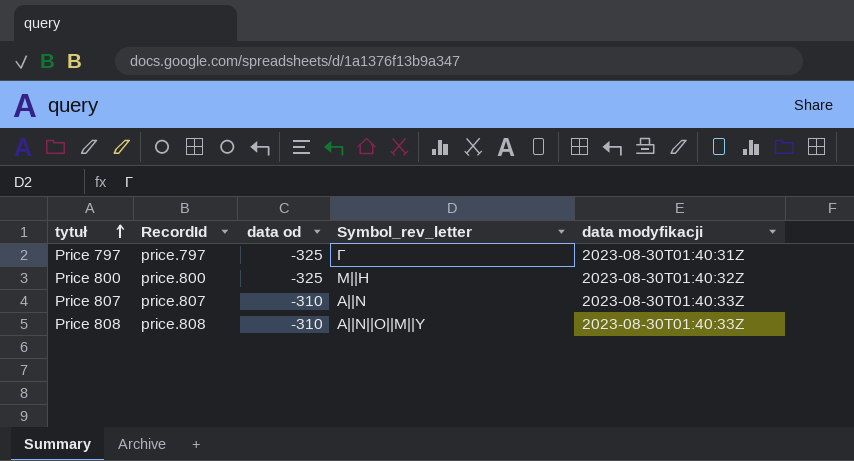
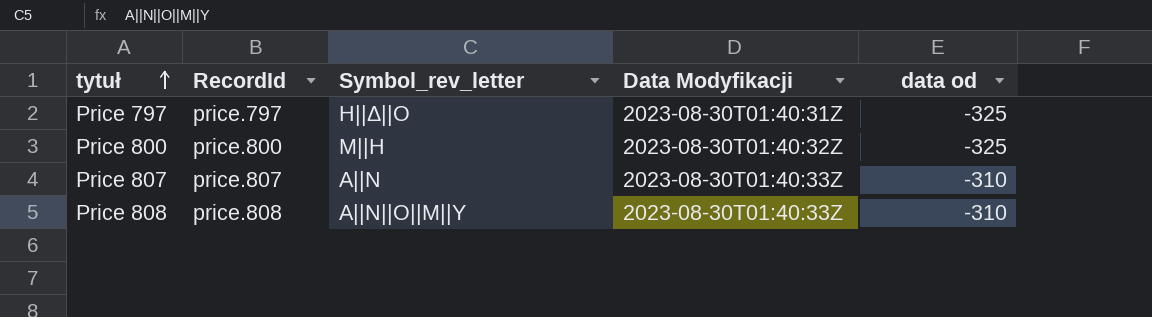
column name: data modyfikacji -> Data Modyfikacji
column data od | position: 3 -> 5
Price 797 | Symbol_rev_letter: Γ -> Η||Δ||Ο

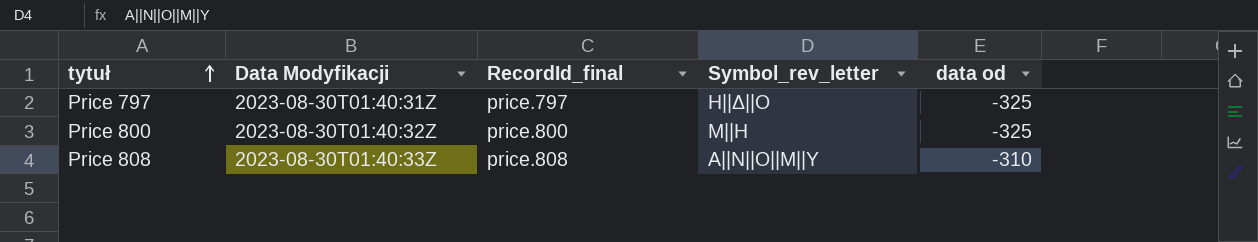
column Data Modyfikacji | position: 4 -> 2
column name: RecordId -> RecordId_final
row Price 807: price.807 | Α||Ν | 2023-08-30T01:40:33Z | -310 -> none

